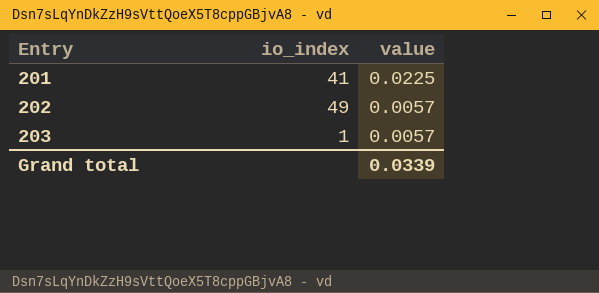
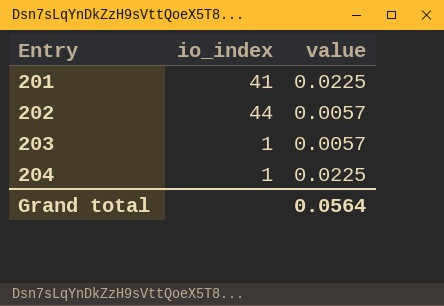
202 | io_index: 49 -> 44
row 204: none -> 1 | 0.0225
Grand total | value: 0.0339 -> 0.0564

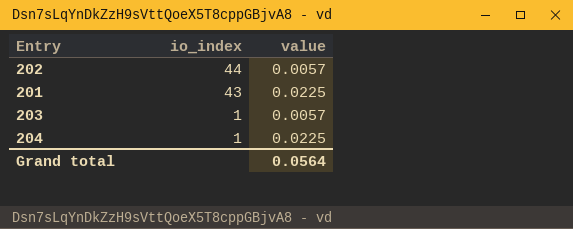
row order: Entry ascending -> io_index descending
201 | io_index: 41 -> 43

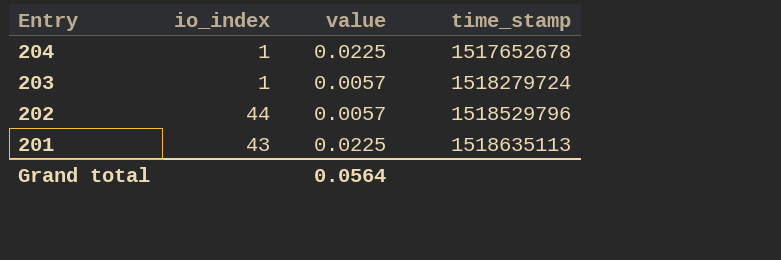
row order: io_index descending -> Entry descending
column time_stamp | position: none -> 4

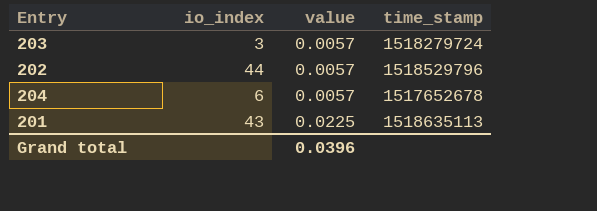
row order: Entry descending -> value ascending
203 | io_index: 1 -> 3
204 | io_index: 1 -> 6
204 | value: 0.0225 -> 0.0057
Grand total | value: 0.0564 -> 0.0396

